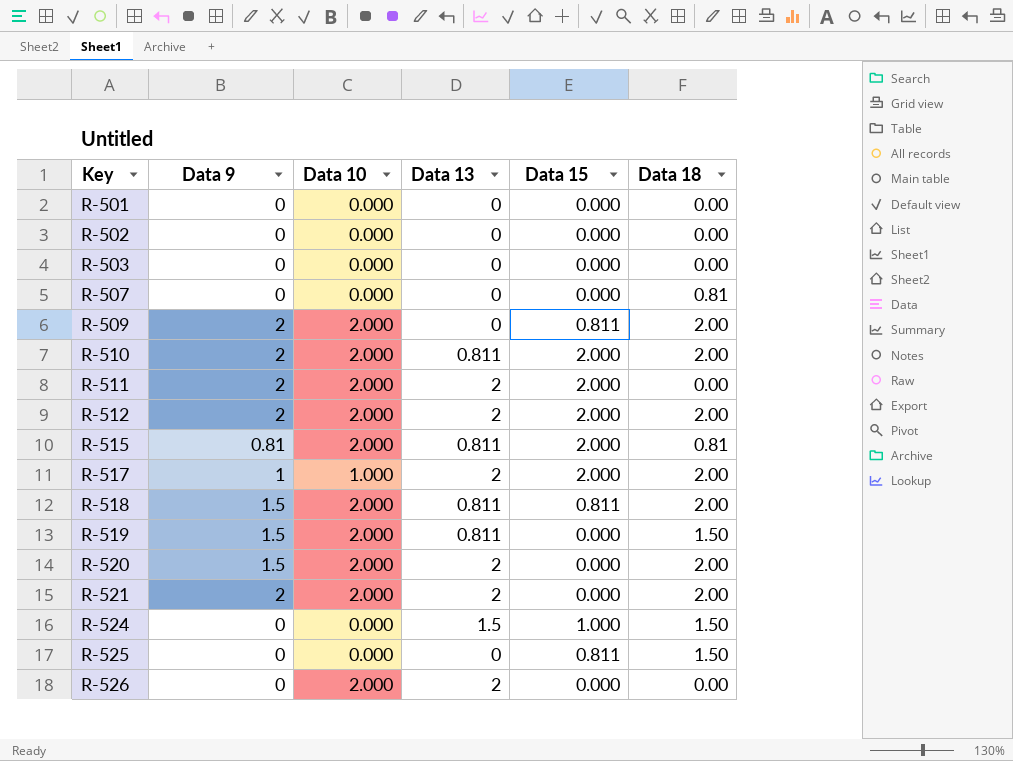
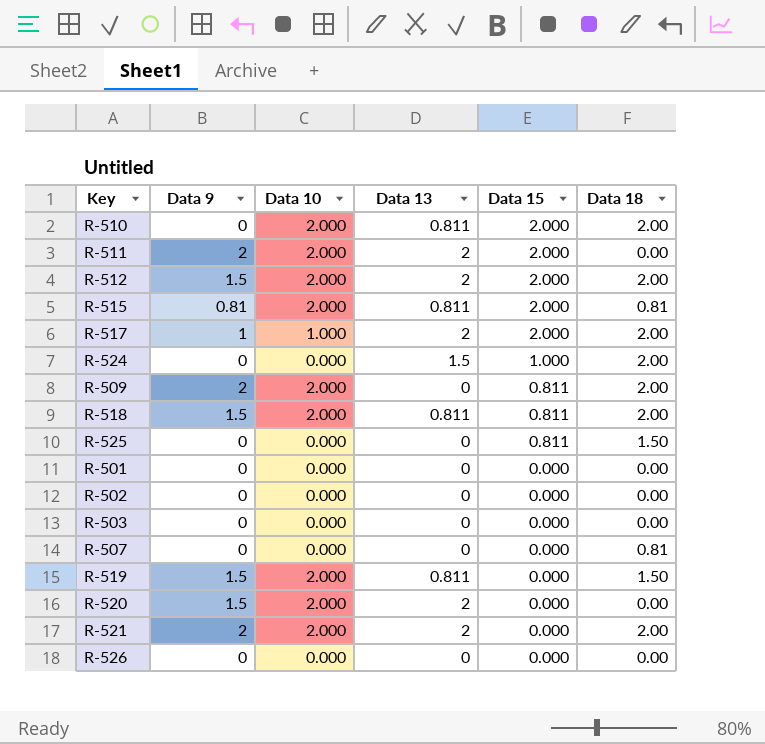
row order: Key ascending -> Data 15 descending
R-510 | Data 9: 2 -> 0
R-512 | Data 9: 2 -> 1.5
R-524 | Data 18: 1.50 -> 2.00
R-520 | Data 18: 2.00 -> 0.00
R-526 | Data 10: 2.000 -> 0.000
R-526 | Data 13: 2 -> 0

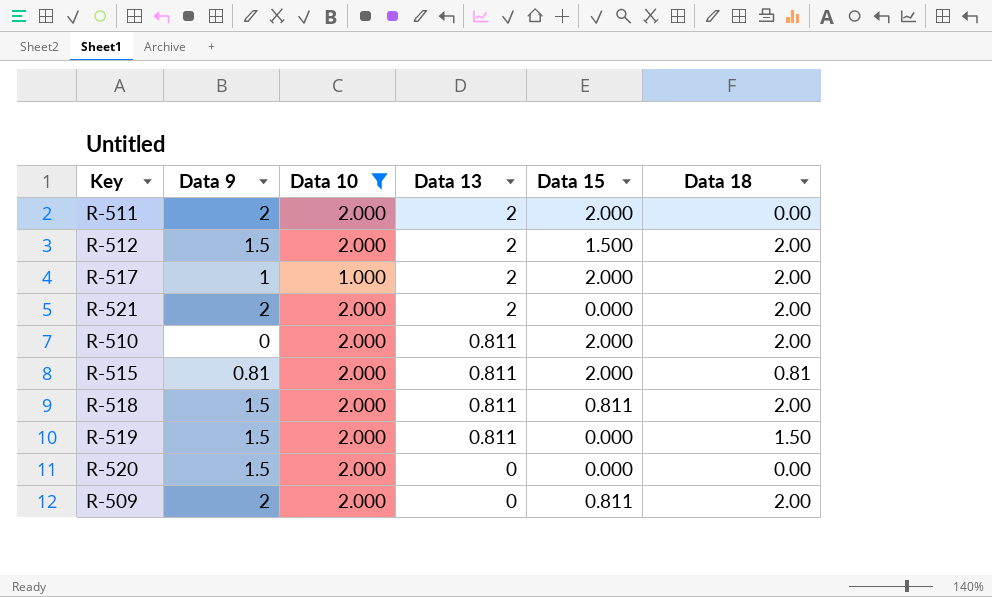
filter: none -> Data 10 != 0.000
row order: Data 15 descending -> Data 13 descending
R-512 | Data 15: 2.000 -> 1.500
R-520 | Data 13: 2 -> 0

